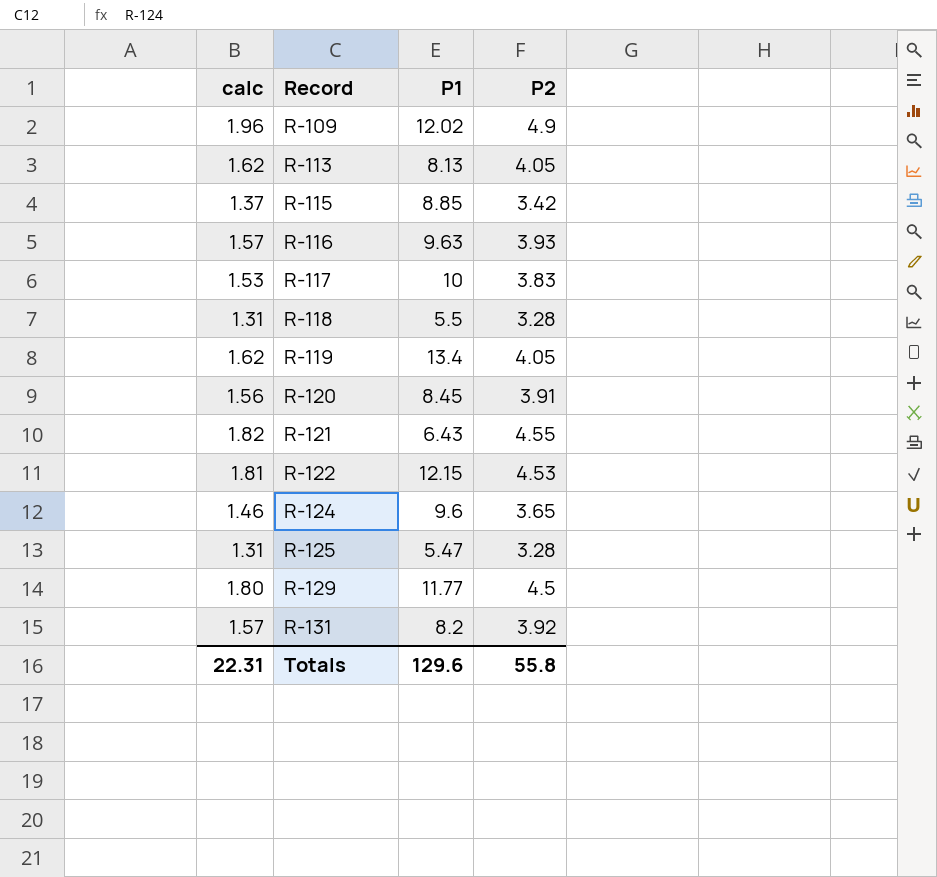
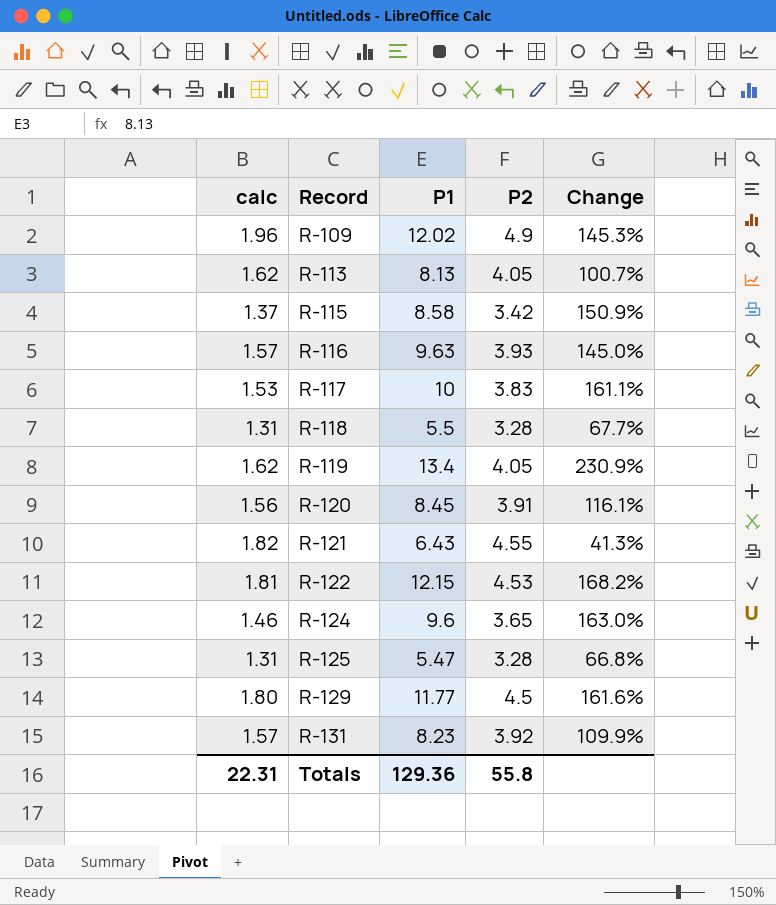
column Change | formula: none -> ([P1] - [P2]) / [P2]
R-115 | P1: 8.85 -> 8.58
R-131 | P1: 8.2 -> 8.23
Totals | P1: 129.6 -> 129.36

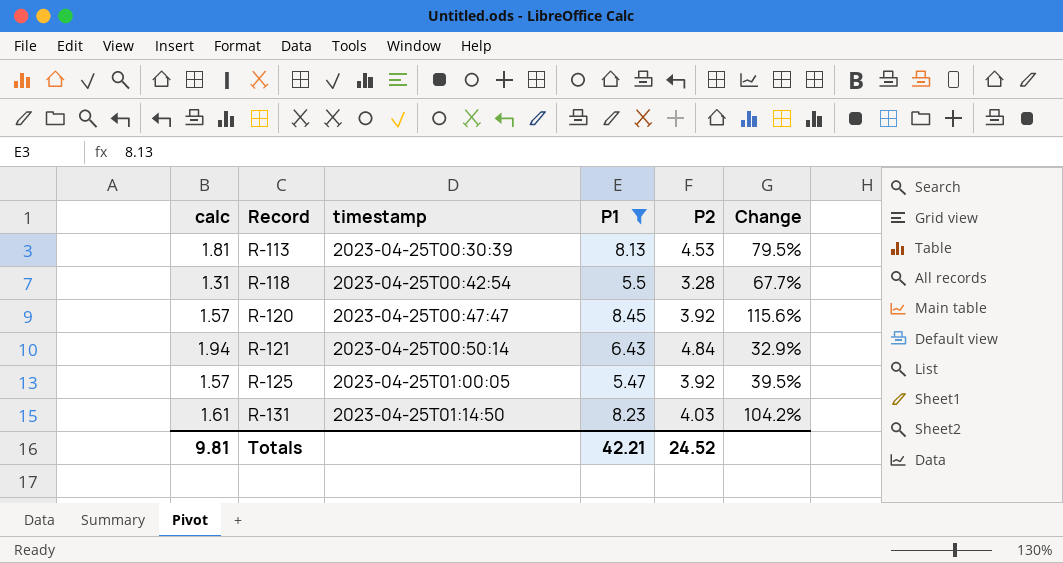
filter: none -> P1 <= 8.45
column timestamp | position: none -> 3
R-113 | calc: 1.62 -> 1.81
R-113 | P2: 4.05 -> 4.53
R-113 | Change: 100.7% -> 79.5%
R-120 | calc: 1.56 -> 1.57
R-120 | P2: 3.91 -> 3.92
R-120 | Change: 116.1% -> 115.6%
R-121 | calc: 1.82 -> 1.94
R-121 | P2: 4.55 -> 4.84
R-121 | Change: 41.3% -> 32.9%
R-125 | calc: 1.31 -> 1.57
R-125 | P2: 3.28 -> 3.92
R-125 | Change: 66.8% -> 39.5%
R-131 | calc: 1.57 -> 1.61
R-131 | P2: 3.92 -> 4.03
R-131 | Change: 109.9% -> 104.2%
Totals | calc: 22.31 -> 9.81
Totals | P1: 129.36 -> 42.21
Totals | P2: 55.8 -> 24.52

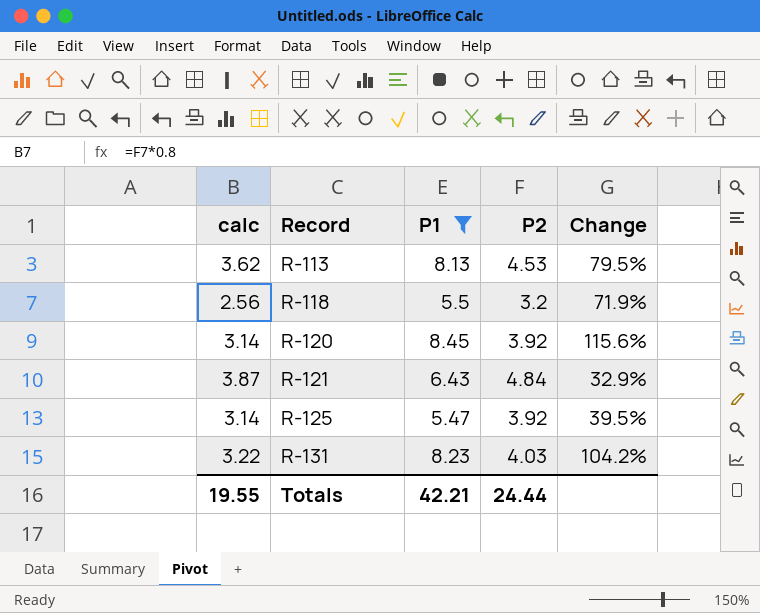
column timestamp | position: 3 -> none
column calc | formula: [P2] * 0.4 -> [P2] * 0.8
R-118 | P2: 3.28 -> 3.2
R-118 | Change: 67.7% -> 71.9%
Totals | calc: 9.81 -> 19.55
Totals | P2: 24.52 -> 24.44

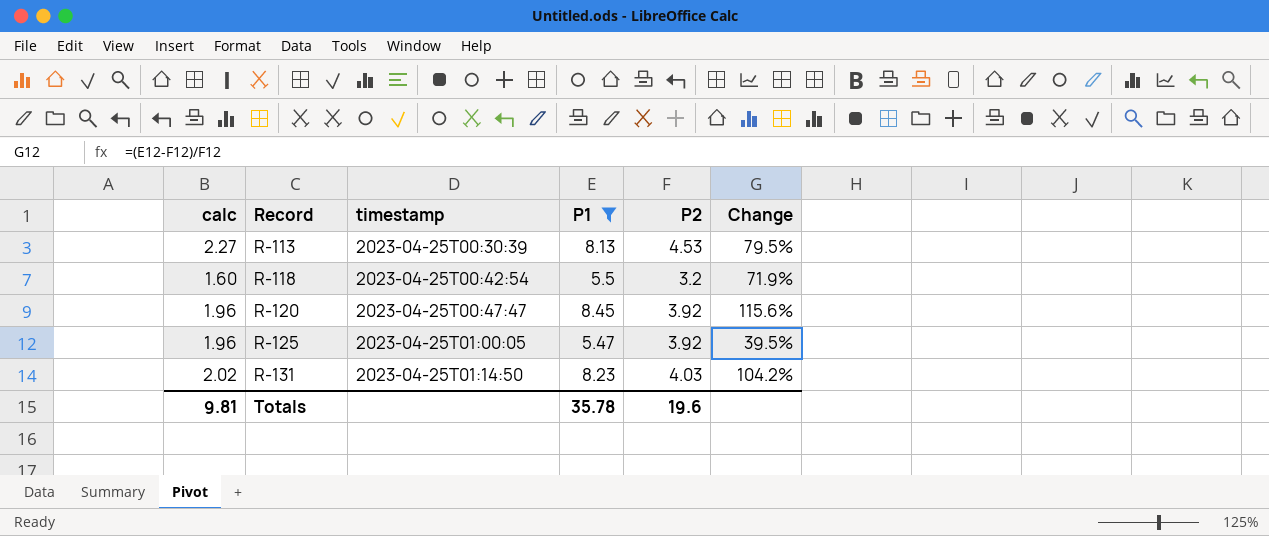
column calc | formula: [P2] * 0.8 -> [P2] * 0.5
column timestamp | position: none -> 3
row R-121: 3.87 | 6.43 | 4.84 | 32.9% -> none
Totals | calc: 19.55 -> 9.81
Totals | P1: 42.21 -> 35.78
Totals | P2: 24.44 -> 19.6

